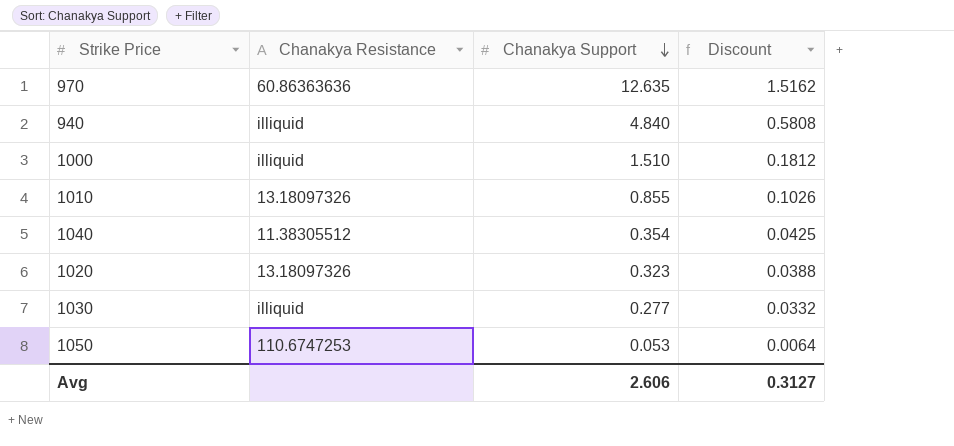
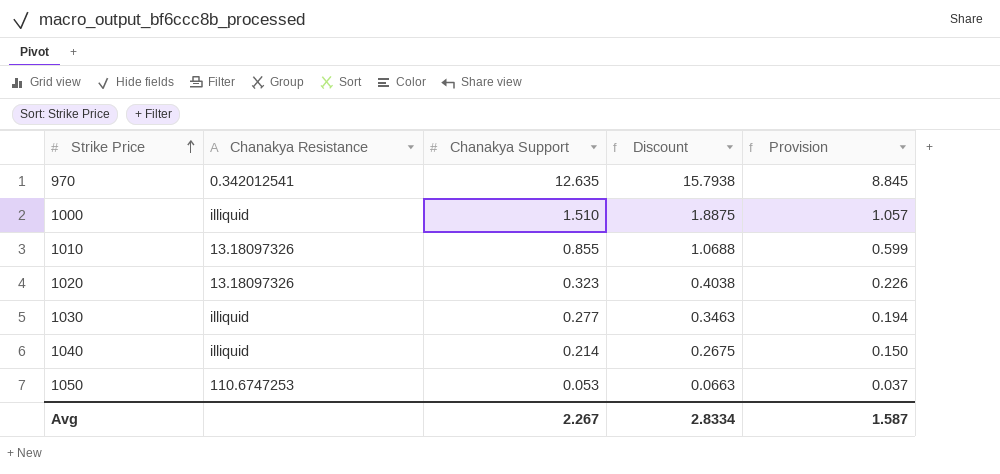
row order: Chanakya Support descending -> Strike Price ascending
column Discount | formula: [Chanakya Support] * 0.12 -> [Chanakya Support] * 1.25
column Provision | formula: none -> [Chanakya Support] * 0.7
row 940: illiquid | 4.840 | 0.5808 -> none
970 | Chanakya Resistance: 60.86363636 -> 0.342012541
1040 | Chanakya Resistance: 11.38305512 -> illiquid
1040 | Chanakya Support: 0.354 -> 0.214
Avg | Chanakya Support: 2.606 -> 2.267
Avg | Discount: 0.3127 -> 2.8334

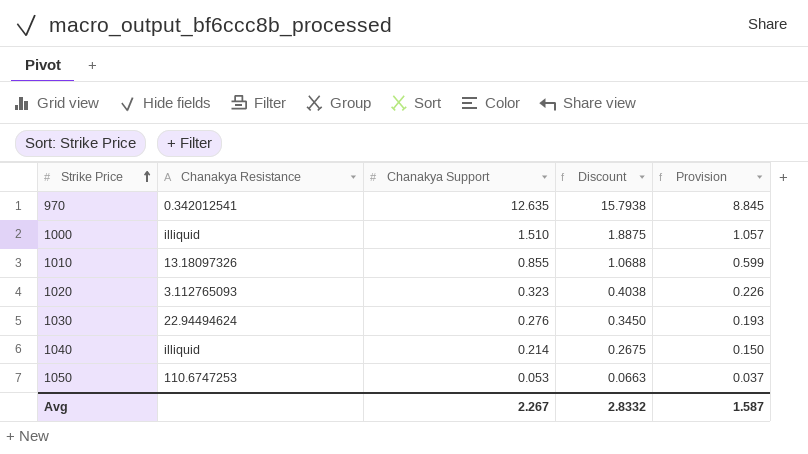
1020 | Chanakya Resistance: 13.18097326 -> 3.112765093
1030 | Chanakya Resistance: illiquid -> 22.94494624
1030 | Chanakya Support: 0.277 -> 0.276
1030 | Discount: 0.3463 -> 0.3450
1030 | Provision: 0.194 -> 0.193
Avg | Discount: 2.8334 -> 2.8332

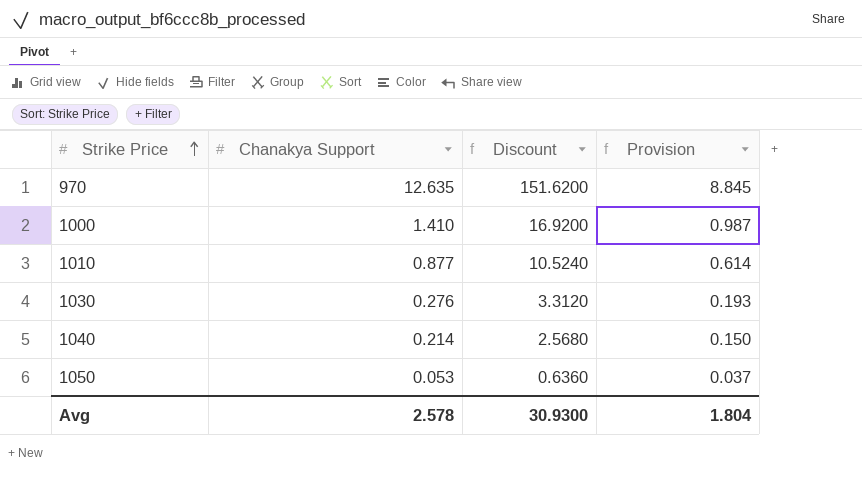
column Chanakya Resistance | position: 2 -> none
column Discount | formula: [Chanakya Support] * 1.25 -> [Chanakya Support] * 12
row 1020: 3.112765093 | 0.323 | 0.4038 | 0.226 -> none
1000 | Chanakya Support: 1.510 -> 1.410
1000 | Provision: 1.057 -> 0.987
1010 | Chanakya Support: 0.855 -> 0.877
1010 | Provision: 0.599 -> 0.614
Avg | Chanakya Support: 2.267 -> 2.578
Avg | Discount: 2.8332 -> 30.9300
Avg | Provision: 1.587 -> 1.804

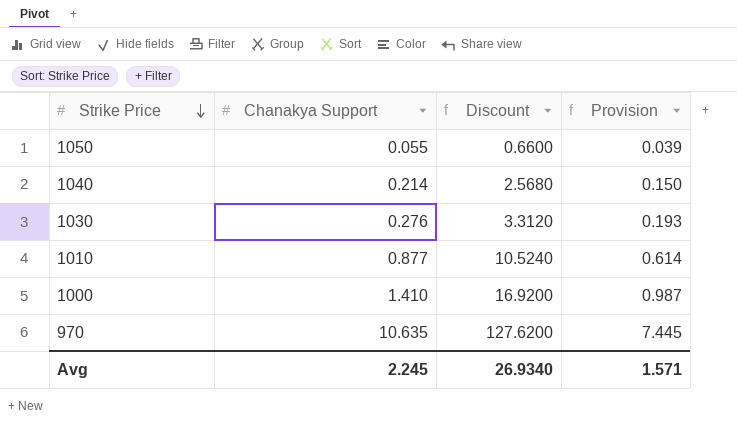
row order: Strike Price ascending -> Strike Price descending
1050 | Chanakya Support: 0.053 -> 0.055
1050 | Discount: 0.6360 -> 0.6600
1050 | Provision: 0.037 -> 0.039
970 | Chanakya Support: 12.635 -> 10.635
970 | Discount: 151.6200 -> 127.6200
970 | Provision: 8.845 -> 7.445
Avg | Chanakya Support: 2.578 -> 2.245
Avg | Discount: 30.9300 -> 26.9340
Avg | Provision: 1.804 -> 1.571

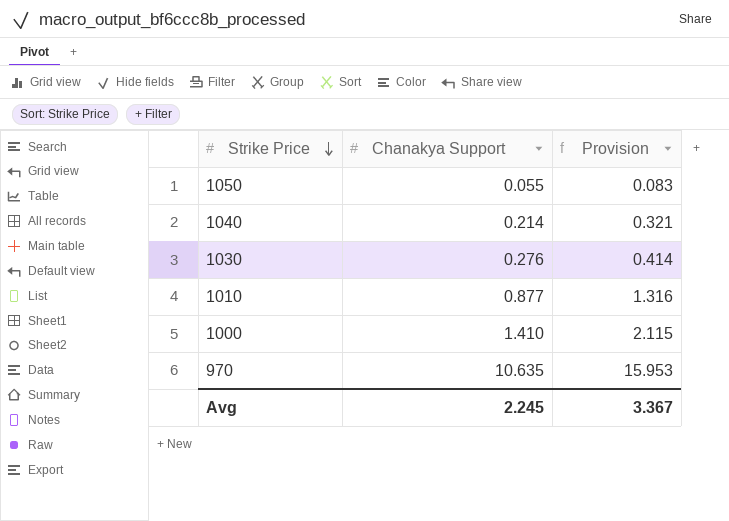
column Discount | formula: [Chanakya Support] * 12 -> none
column Provision | formula: [Chanakya Support] * 0.7 -> [Chanakya Support] * 1.5
Avg | Provision: 1.571 -> 3.367

